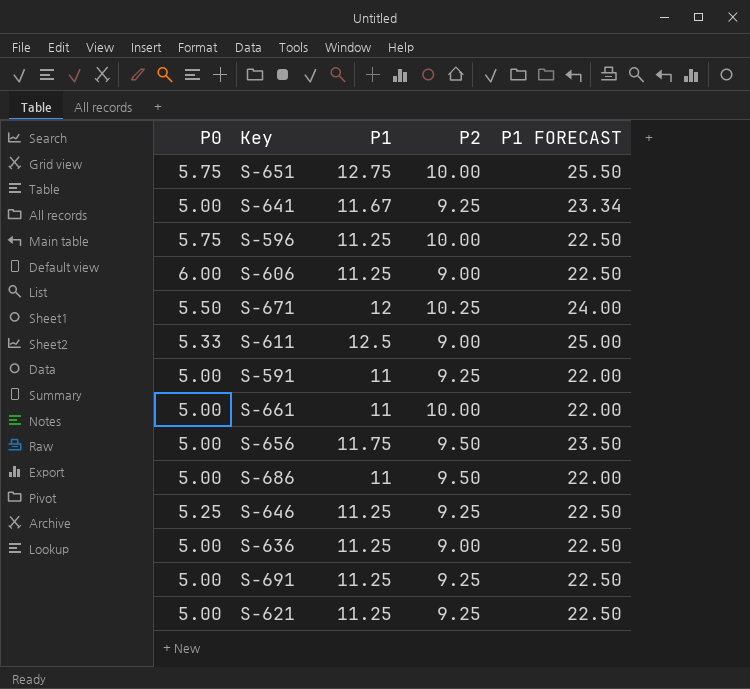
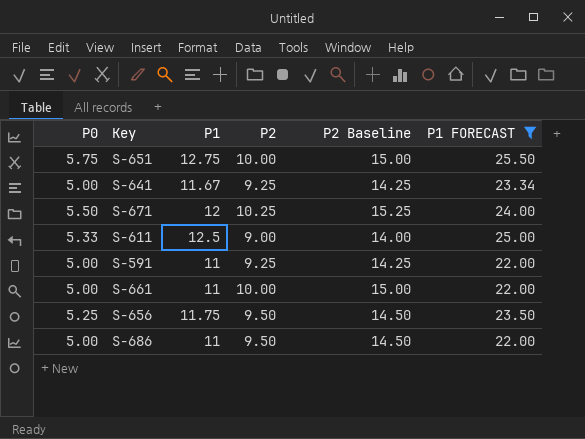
filter: none -> P1 FORECAST != 22.50
column P2 Baseline | formula: none -> [P2] + 5
S-656 | P0: 5.00 -> 5.25

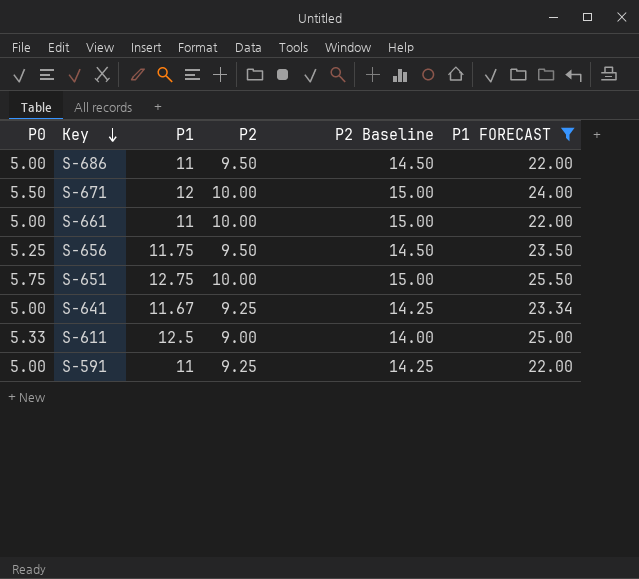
row order: none -> Key descending
S-671 | P2: 10.25 -> 10.00
S-671 | P2 Baseline: 15.25 -> 15.00

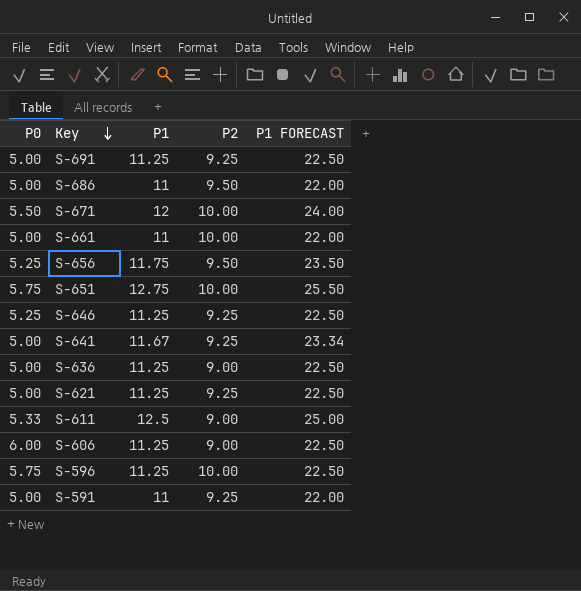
filter: P1 FORECAST != 22.50 -> none
column P2 Baseline | formula: [P2] + 5 -> none

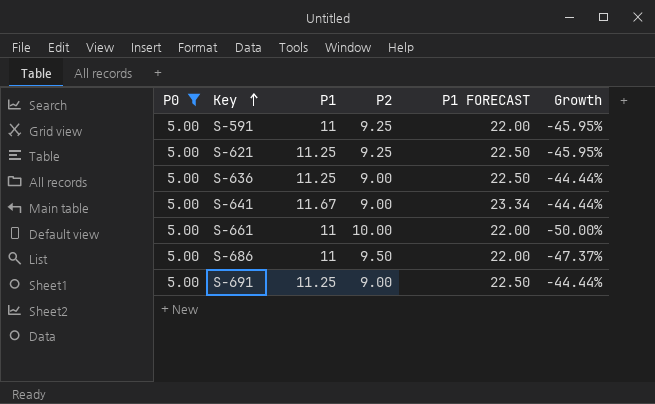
filter: none -> P0 = 5.00
row order: Key descending -> Key ascending
column Growth | formula: none -> ([P0] - [P2]) / [P2]
S-641 | P2: 9.25 -> 9.00
S-691 | P2: 9.25 -> 9.00

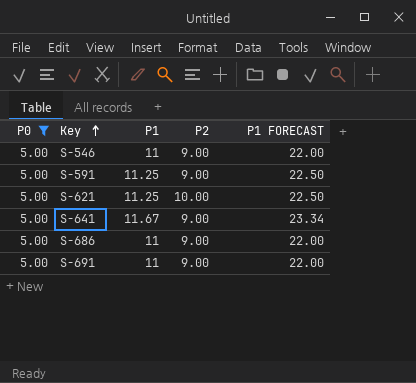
column Growth | formula: ([P0] - [P2]) / [P2] -> none
row S-636: 5.00 | 11.25 | 9.00 | 22.50 | -44.44% -> none
row S-661: 5.00 | 11 | 10.00 | 22.00 | -50.00% -> none
row S-546: none -> 5.00 | 11 | 9.00 | 22.00
S-591 | P1: 11 -> 11.25
S-591 | P2: 9.25 -> 9.00
S-591 | P1 FORECAST: 22.00 -> 22.50
S-621 | P2: 9.25 -> 10.00
S-686 | P2: 9.50 -> 9.00
S-691 | P1: 11.25 -> 11
S-691 | P1 FORECAST: 22.50 -> 22.00

